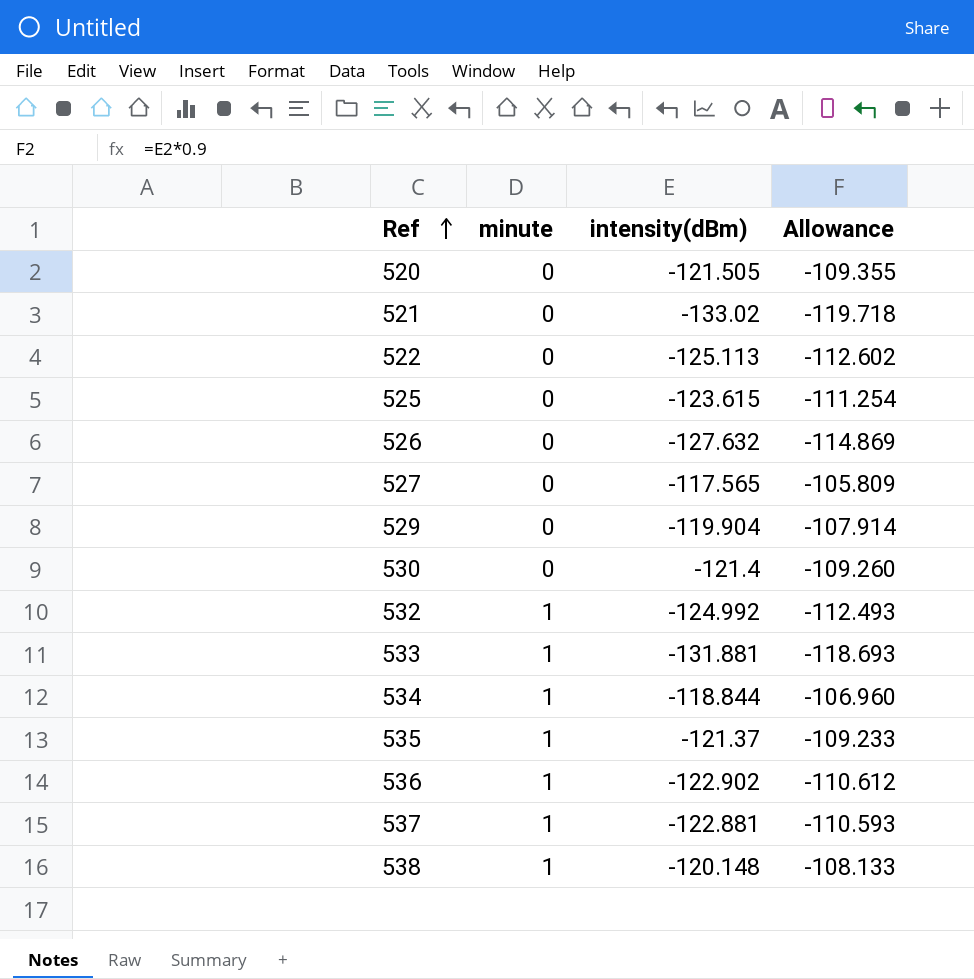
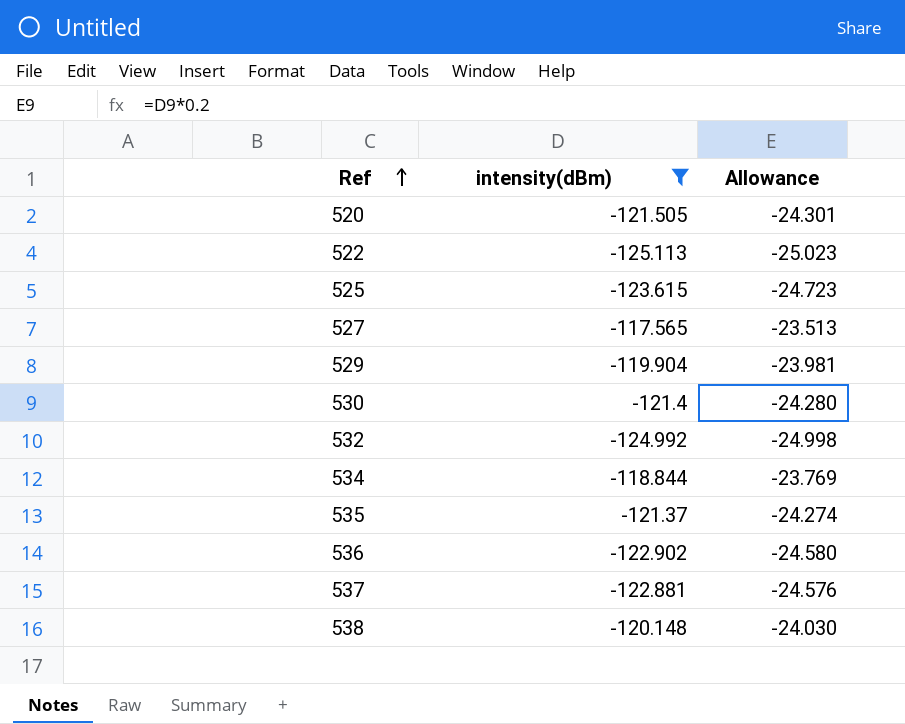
filter: none -> intensity(dBm) >= -125.113
column minute | position: 2 -> none
column Allowance | formula: [intensity(dBm)] * 0.9 -> [intensity(dBm)] * 0.2

